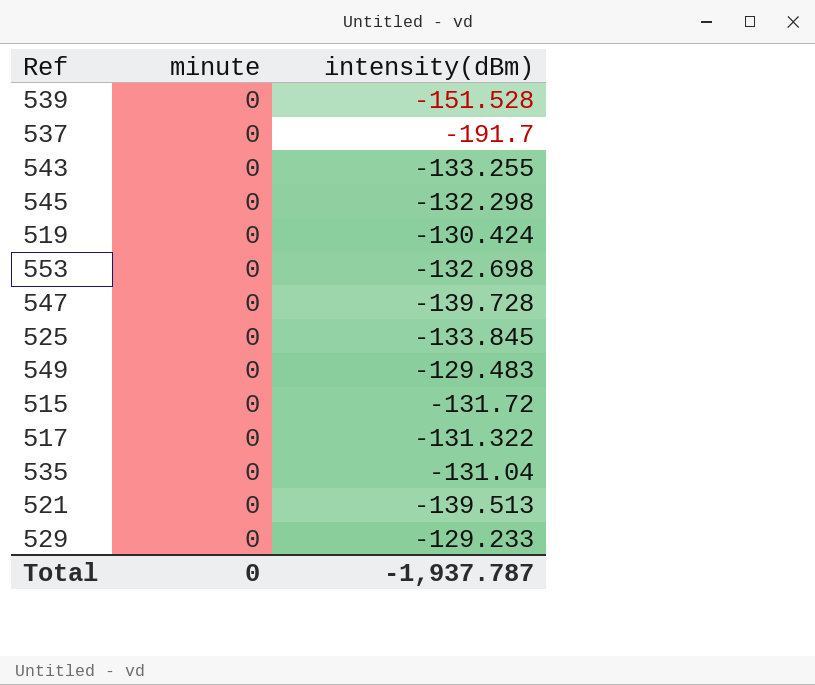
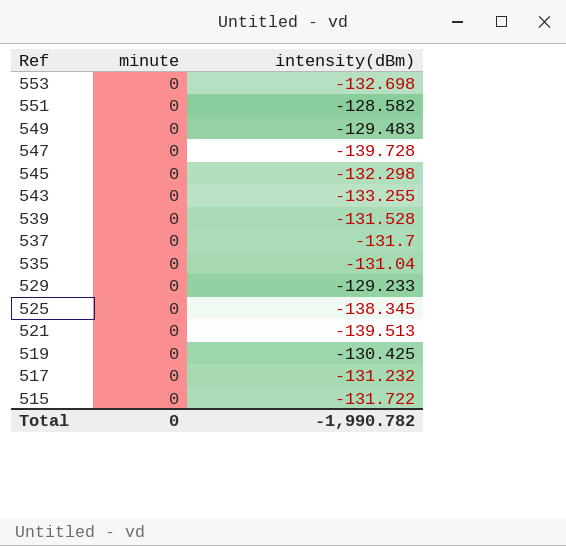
row order: none -> Ref descending
row 551: none -> 0 | -128.582
539 | intensity(dBm): -151.528 -> -131.528
537 | intensity(dBm): -191.7 -> -131.7
525 | intensity(dBm): -133.845 -> -138.345
519 | intensity(dBm): -130.424 -> -130.425
517 | intensity(dBm): -131.322 -> -131.232
515 | intensity(dBm): -131.72 -> -131.722
Total | intensity(dBm): -1,937.787 -> -1,990.782

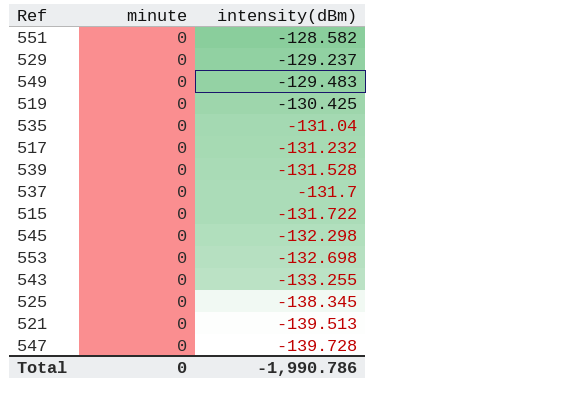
row order: Ref descending -> intensity(dBm) descending
529 | intensity(dBm): -129.233 -> -129.237
Total | intensity(dBm): -1,990.782 -> -1,990.786

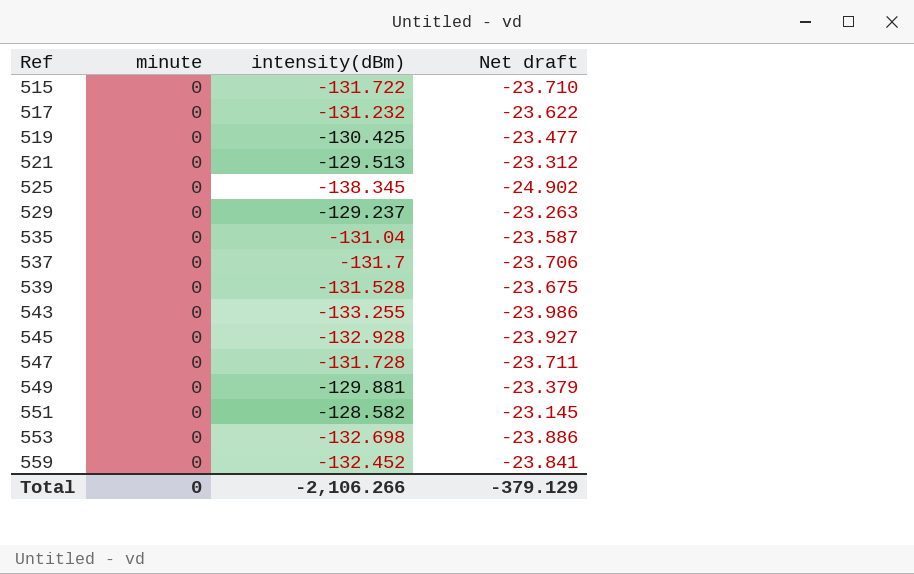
row order: intensity(dBm) descending -> Ref ascending
column Net draft | formula: none -> [intensity(dBm)] * 0.18
521 | intensity(dBm): -139.513 -> -129.513
545 | intensity(dBm): -132.298 -> -132.928
547 | intensity(dBm): -139.728 -> -131.728
549 | intensity(dBm): -129.483 -> -129.881
row 559: none -> 0 | -132.452 | -23.841
Total | intensity(dBm): -1,990.786 -> -2,106.266

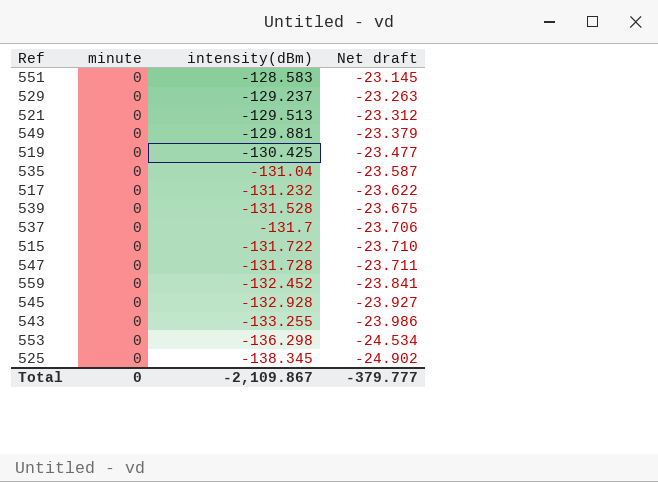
row order: Ref ascending -> intensity(dBm) descending
551 | intensity(dBm): -128.582 -> -128.583
553 | intensity(dBm): -132.698 -> -136.298
553 | Net draft: -23.886 -> -24.534
Total | intensity(dBm): -2,106.266 -> -2,109.867
Total | Net draft: -379.129 -> -379.777

